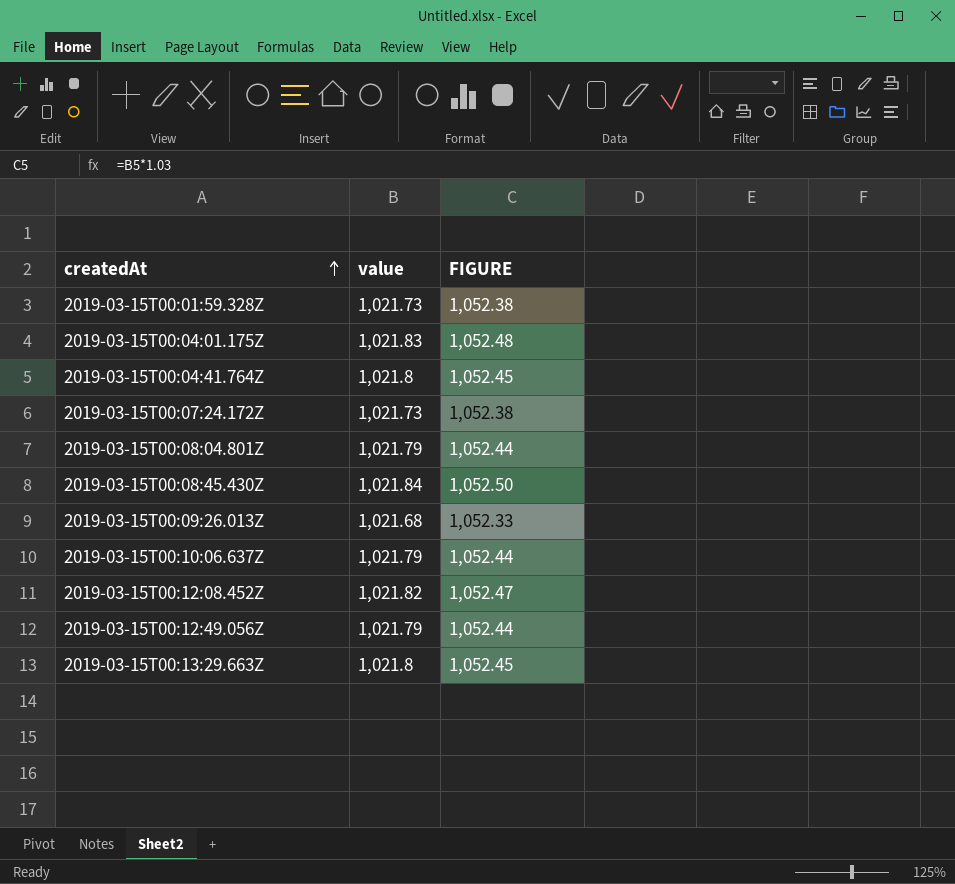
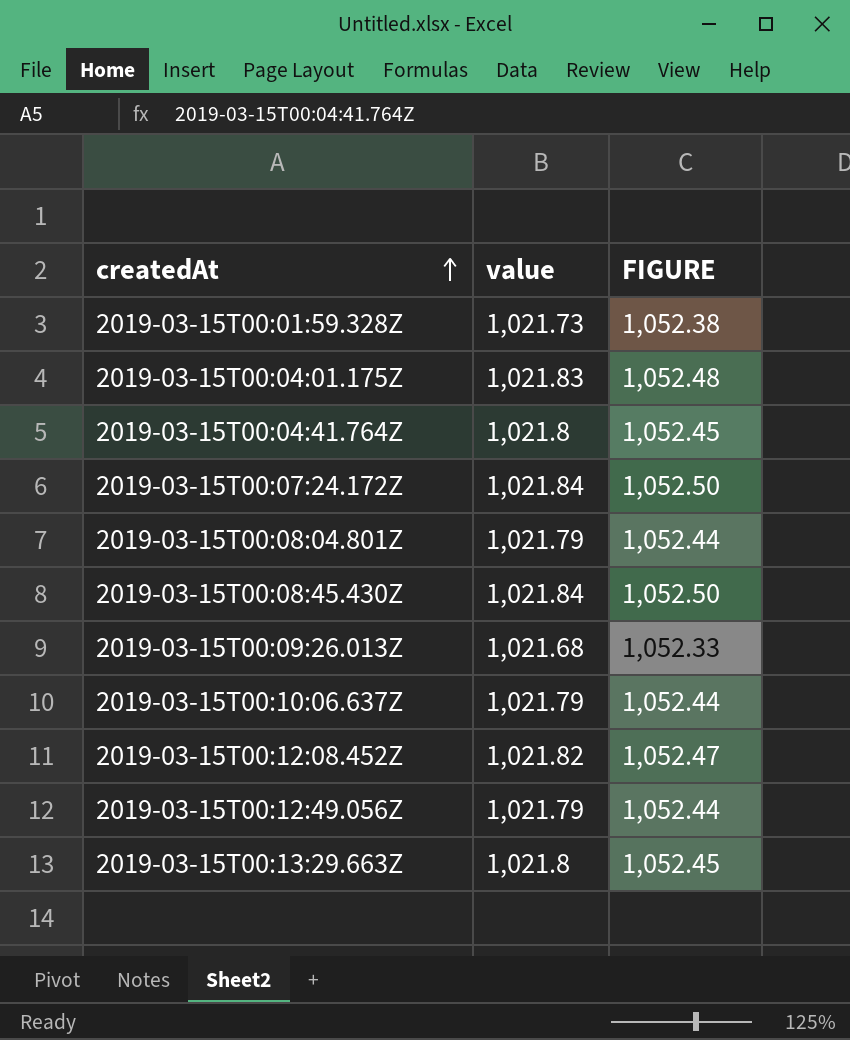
2019-03-15T00:07:24.172Z | value: 1,021.73 -> 1,021.84
2019-03-15T00:07:24.172Z | FIGURE: 1,052.38 -> 1,052.50

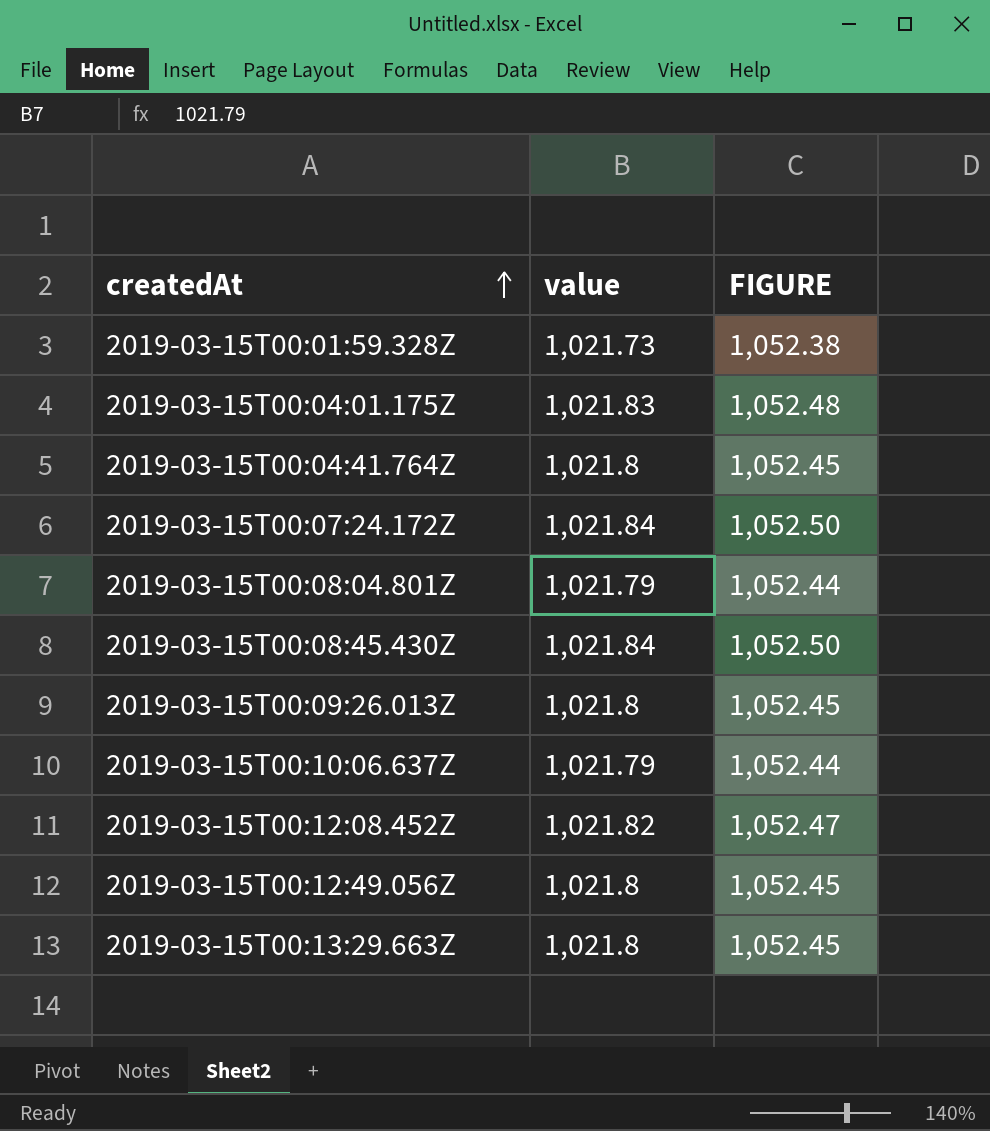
2019-03-15T00:09:26.013Z | value: 1,021.68 -> 1,021.8
2019-03-15T00:09:26.013Z | FIGURE: 1,052.33 -> 1,052.45
2019-03-15T00:12:49.056Z | value: 1,021.79 -> 1,021.8
2019-03-15T00:12:49.056Z | FIGURE: 1,052.44 -> 1,052.45

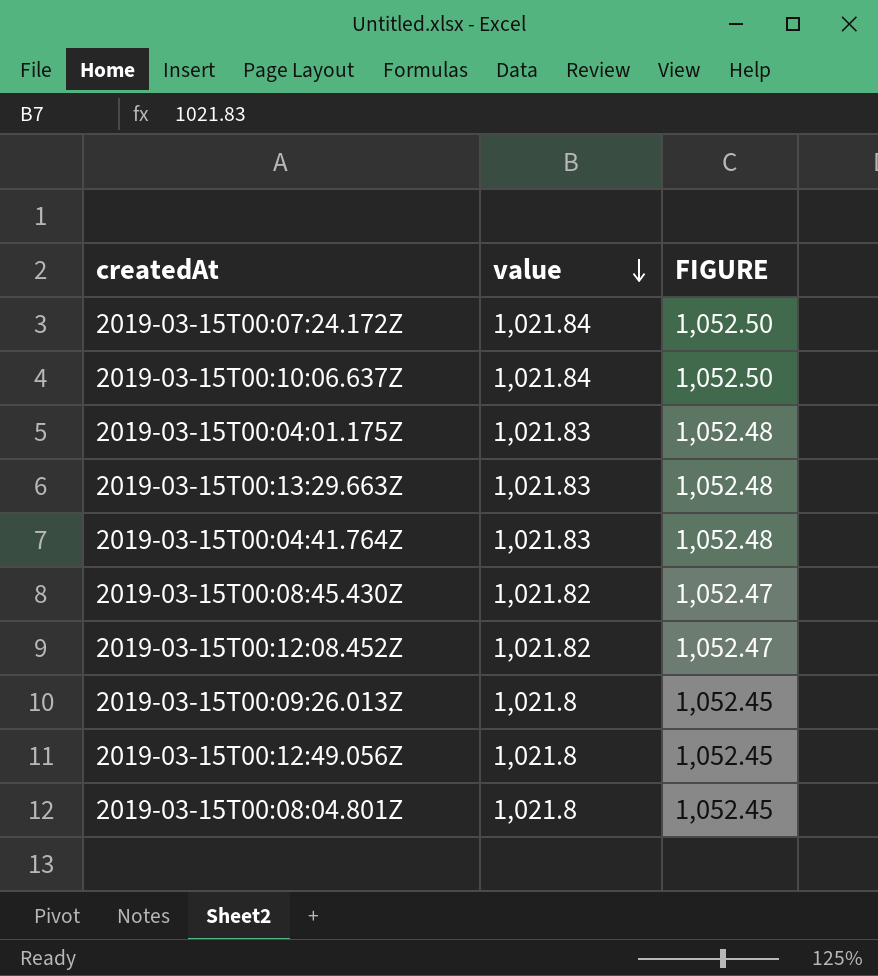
row order: createdAt ascending -> value descending
row 2019-03-15T00:01:59.328Z: 1,021.73 | 1,052.38 -> none
2019-03-15T00:10:06.637Z | value: 1,021.79 -> 1,021.84
2019-03-15T00:10:06.637Z | FIGURE: 1,052.44 -> 1,052.50
2019-03-15T00:13:29.663Z | value: 1,021.8 -> 1,021.83
2019-03-15T00:13:29.663Z | FIGURE: 1,052.45 -> 1,052.48
2019-03-15T00:04:41.764Z | value: 1,021.8 -> 1,021.83
2019-03-15T00:04:41.764Z | FIGURE: 1,052.45 -> 1,052.48
2019-03-15T00:08:45.430Z | value: 1,021.84 -> 1,021.82
2019-03-15T00:08:45.430Z | FIGURE: 1,052.50 -> 1,052.47
2019-03-15T00:08:04.801Z | value: 1,021.79 -> 1,021.8
2019-03-15T00:08:04.801Z | FIGURE: 1,052.44 -> 1,052.45

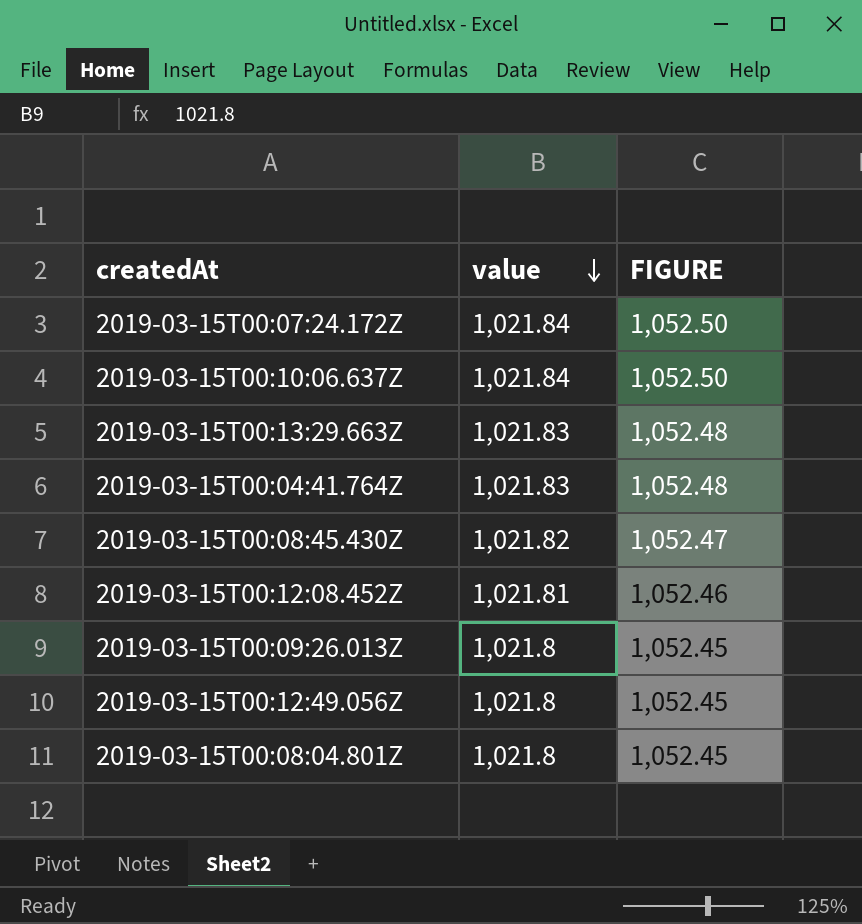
row 2019-03-15T00:04:01.175Z: 1,021.83 | 1,052.48 -> none
2019-03-15T00:12:08.452Z | value: 1,021.82 -> 1,021.81
2019-03-15T00:12:08.452Z | FIGURE: 1,052.47 -> 1,052.46

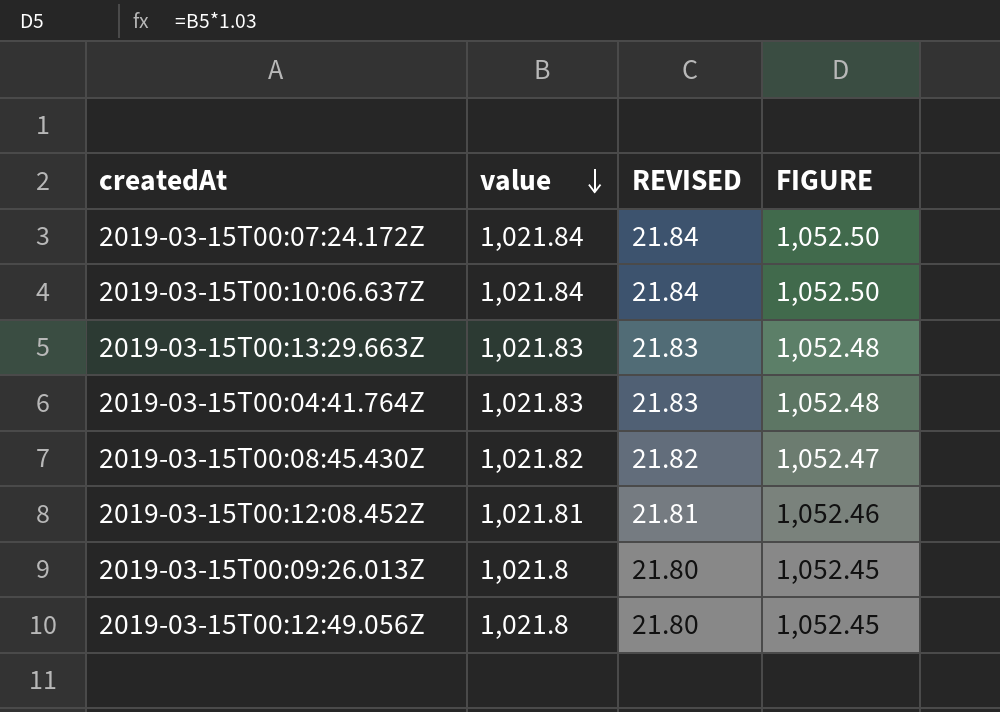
column REVISED | formula: none -> [value] - 1000
row 2019-03-15T00:08:04.801Z: 1,021.8 | 1,052.45 -> none

